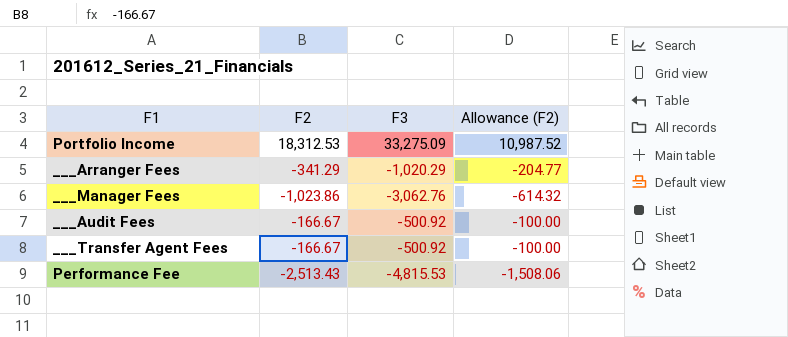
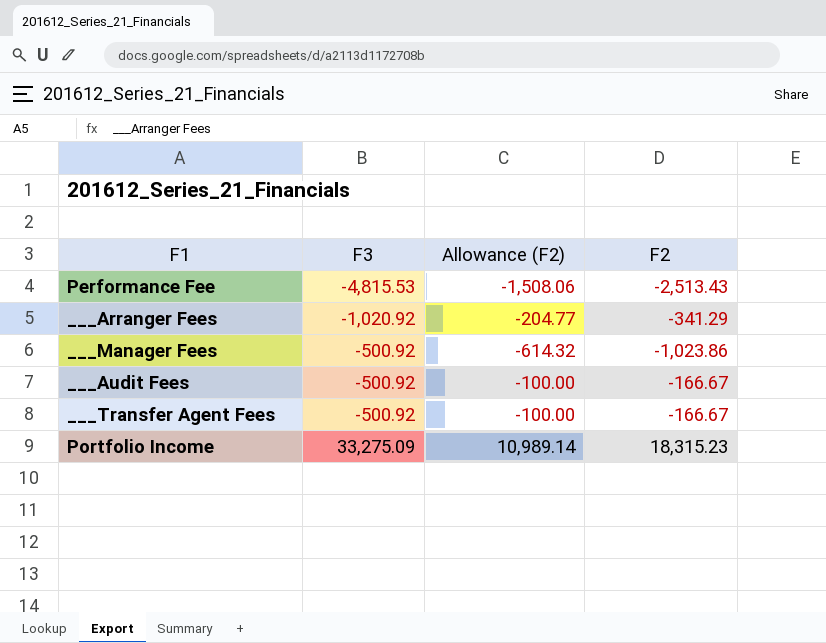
row order: none -> F3 ascending
column F2 | position: 2 -> 4
___Arranger Fees | F3: -1,020.29 -> -1,020.92
___Manager Fees | F3: -3,062.76 -> -500.92
Portfolio Income | Allowance (F2): 10,987.52 -> 10,989.14
Portfolio Income | F2: 18,312.53 -> 18,315.23

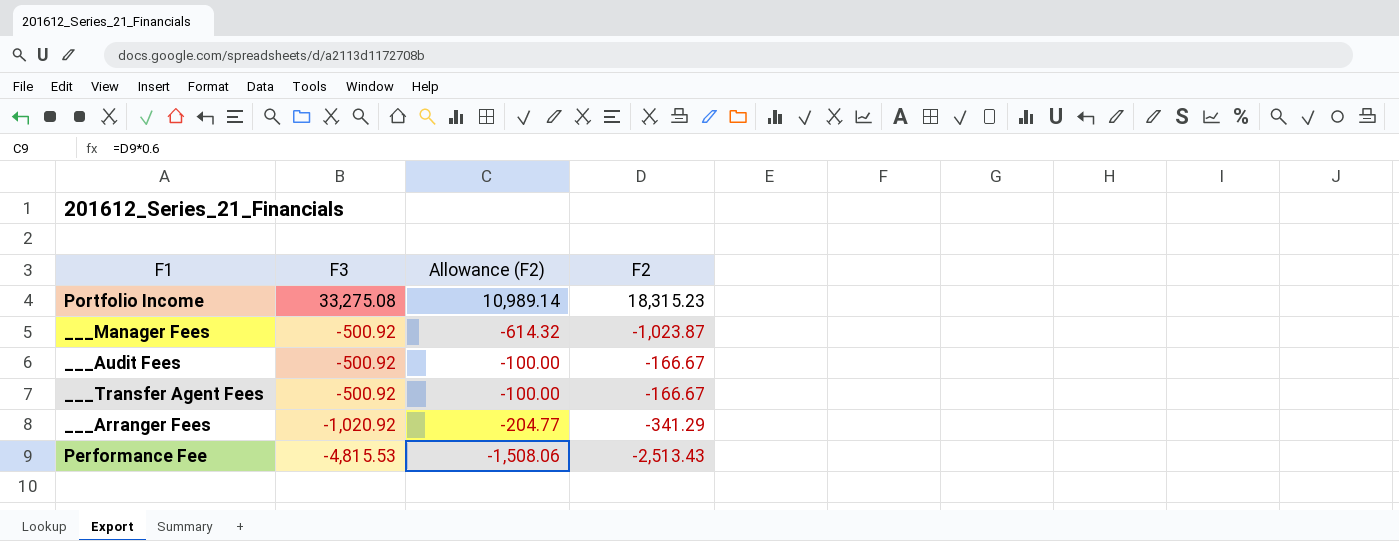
row order: F3 ascending -> F3 descending
Portfolio Income | F3: 33,275.09 -> 33,275.08
___Manager Fees | F2: -1,023.86 -> -1,023.87

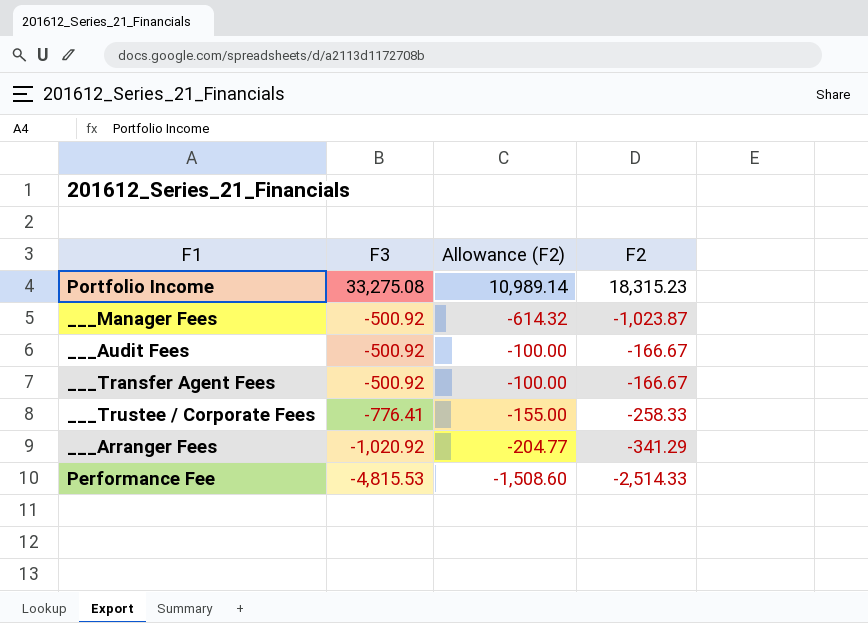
row ___Trustee / Corporate Fees: none -> -776.41 | -155.00 | -258.33
Performance Fee | Allowance (F2): -1,508.06 -> -1,508.60
Performance Fee | F2: -2,513.43 -> -2,514.33

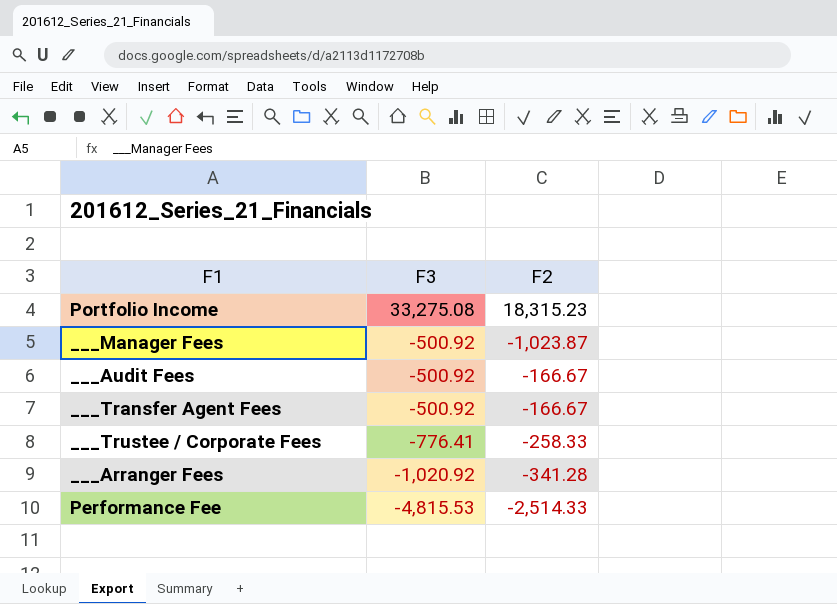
column Allowance (F2) | formula: [F2] * 0.6 -> none
___Arranger Fees | F2: -341.29 -> -341.28

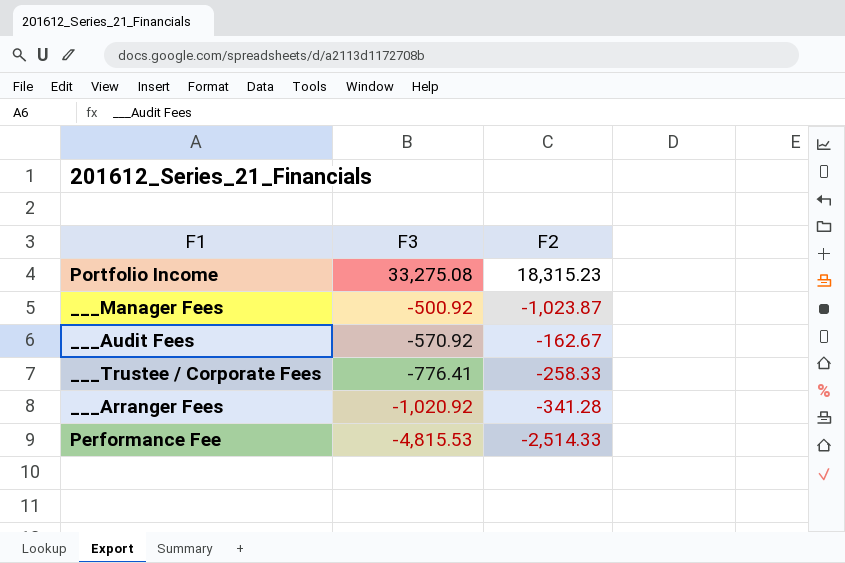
row ___Transfer Agent Fees: -500.92 | -166.67 -> none
___Audit Fees | F3: -500.92 -> -570.92
___Audit Fees | F2: -166.67 -> -162.67

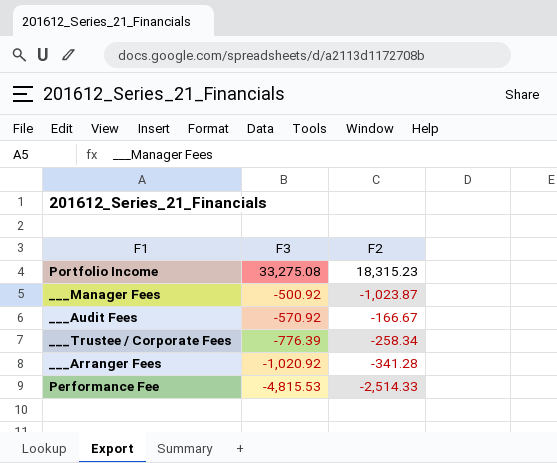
___Audit Fees | F2: -162.67 -> -166.67
___Trustee / Corporate Fees | F3: -776.41 -> -776.39
___Trustee / Corporate Fees | F2: -258.33 -> -258.34

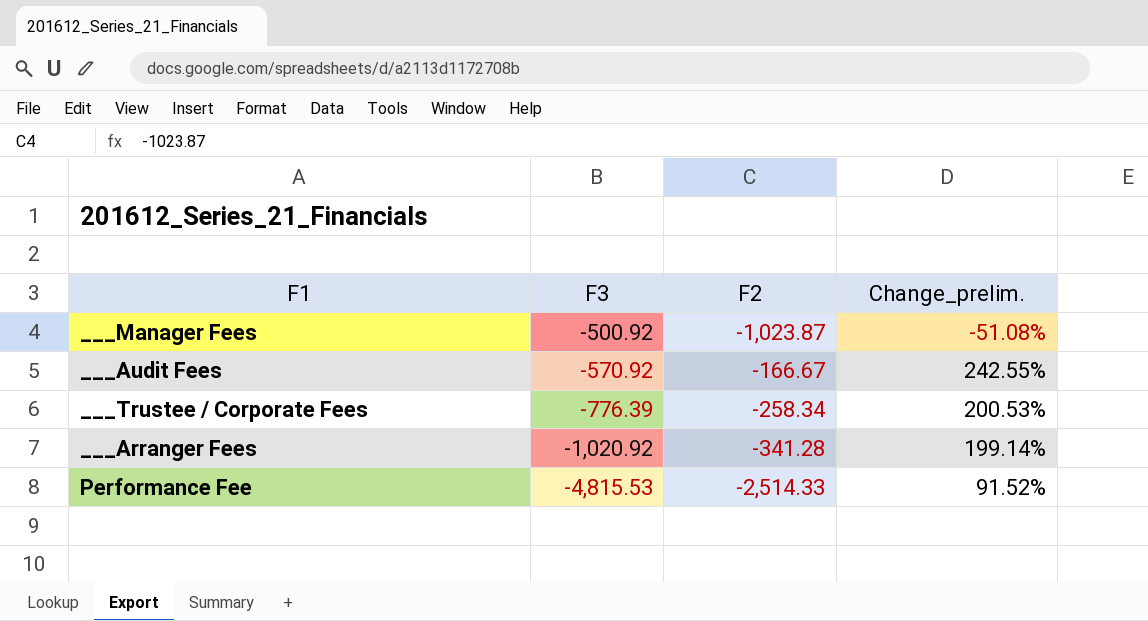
column Change_prelim. | formula: none -> ([F3] - [F2]) / [F2]
row Portfolio Income: 33,275.08 | 18,315.23 -> none

